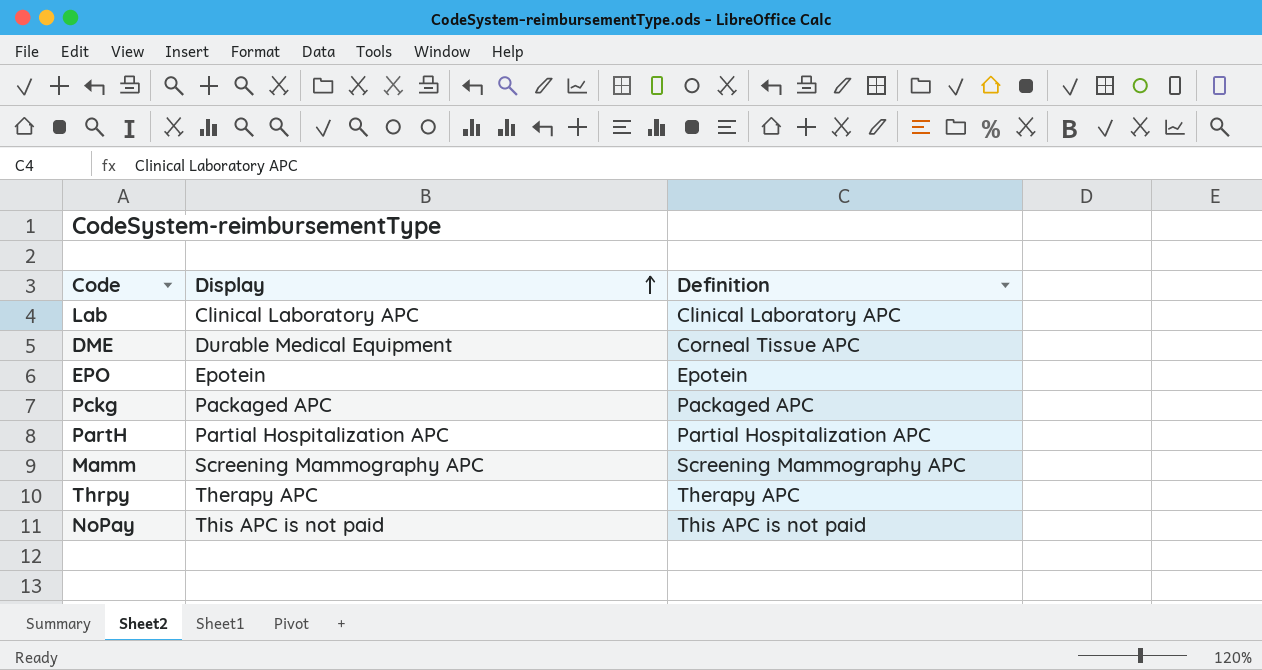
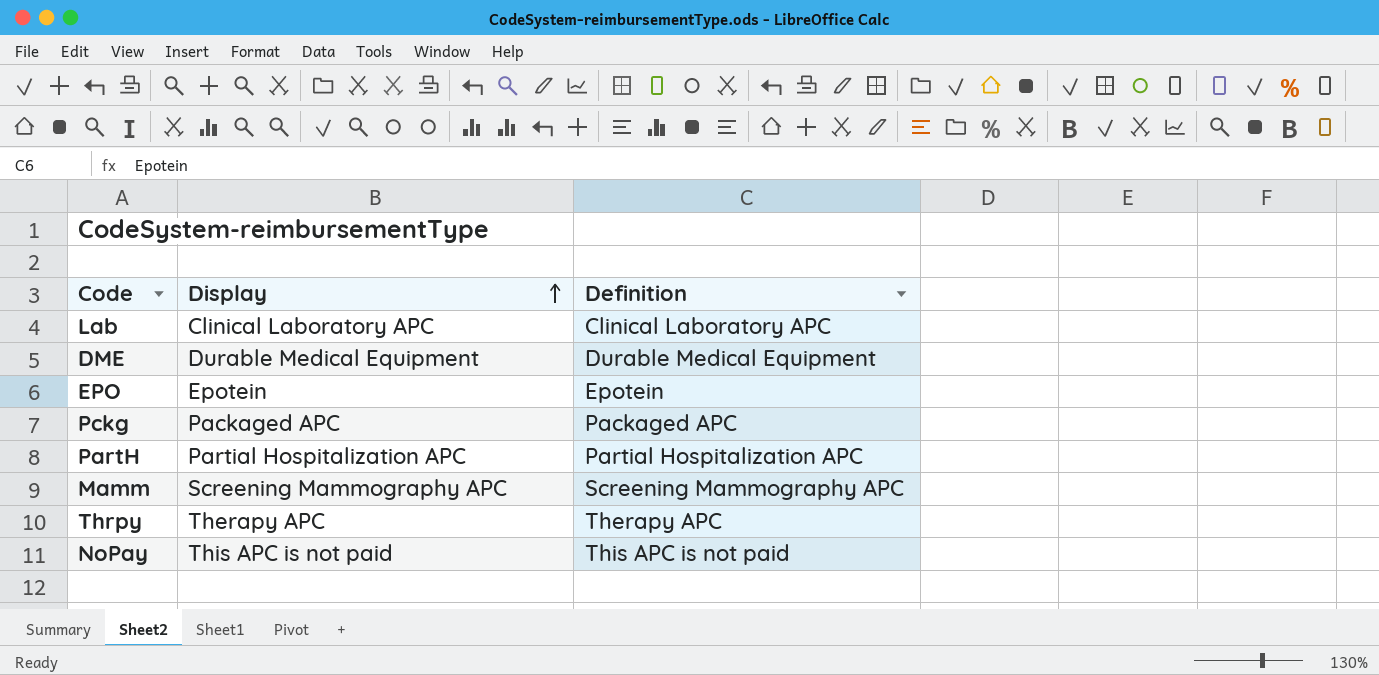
DME | Definition: Corneal Tissue APC -> Durable Medical Equipment

